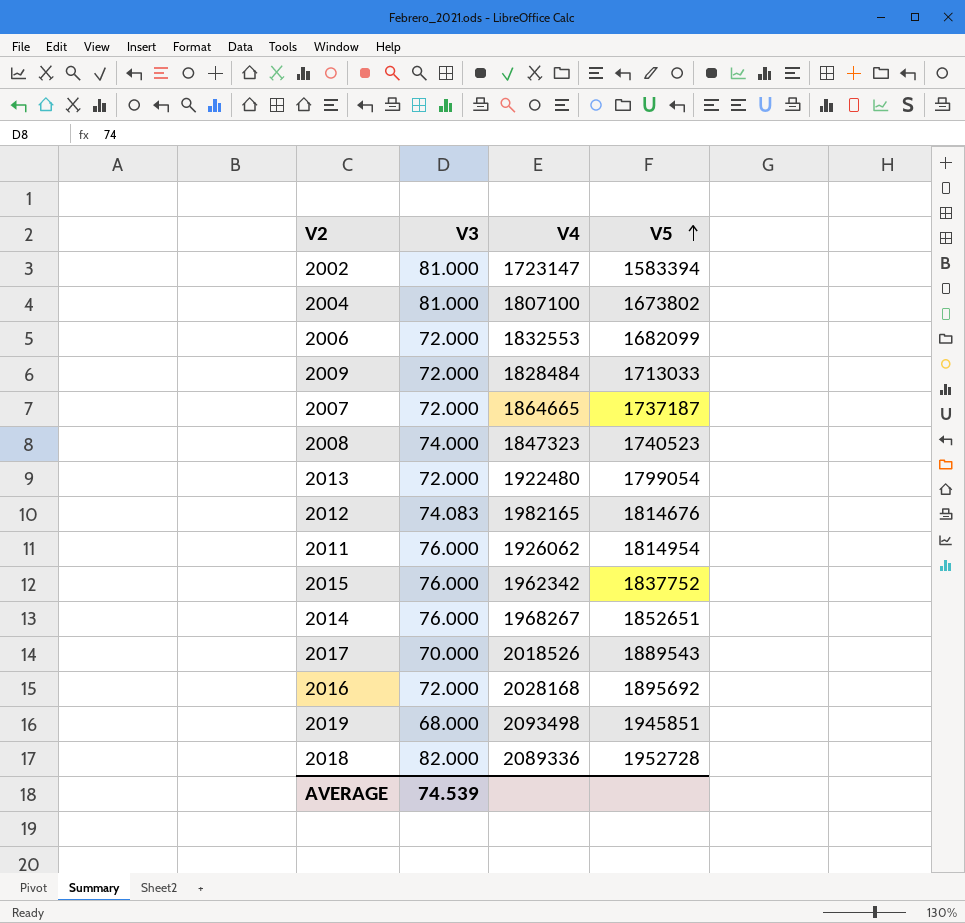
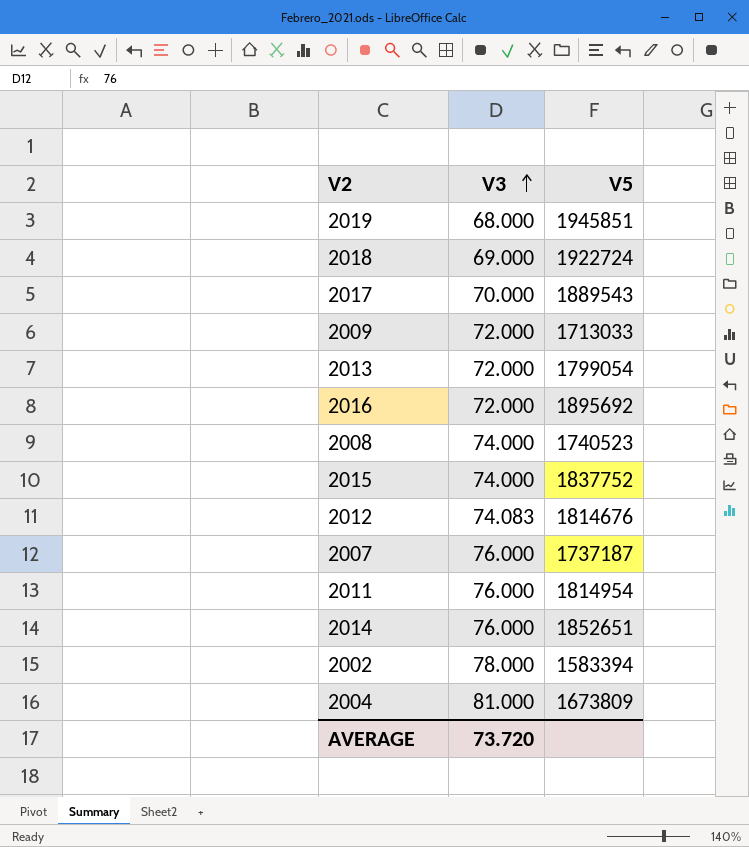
row order: V5 ascending -> V3 ascending
column V4 | position: 3 -> none
row 2006: 72.000 | 1832553 | 1682099 -> none
2018 | V3: 82.000 -> 69.000
2018 | V5: 1952728 -> 1922724
2015 | V3: 76.000 -> 74.000
2007 | V3: 72.000 -> 76.000
2002 | V3: 81.000 -> 78.000
2004 | V5: 1673802 -> 1673809
AVERAGE | V3: 74.539 -> 73.720

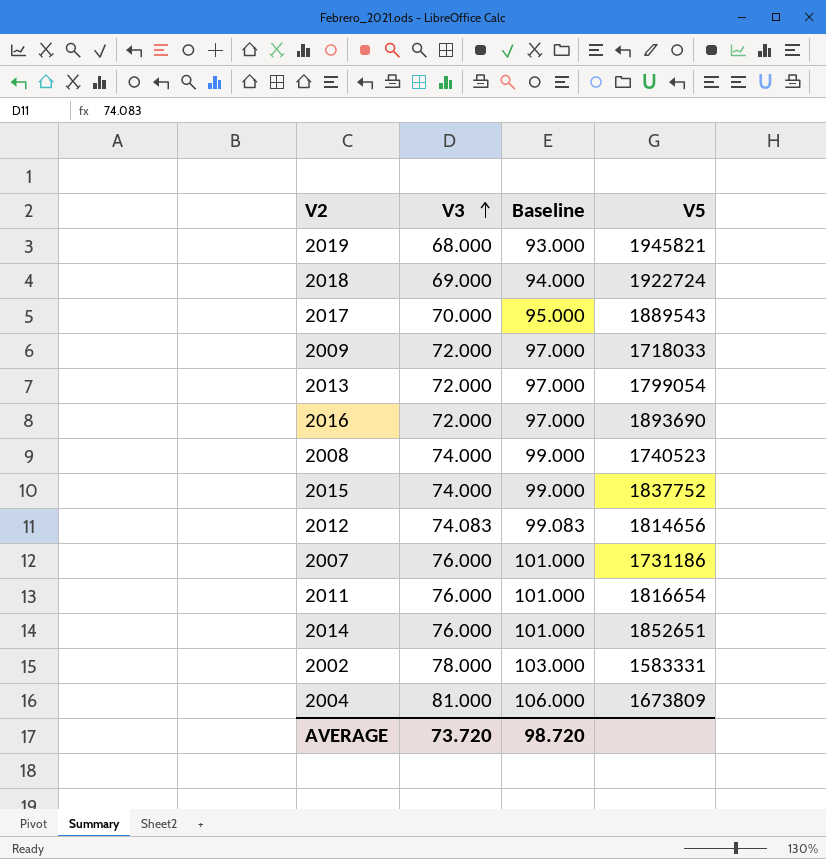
column Baseline | formula: none -> [V3] + 25
2019 | V5: 1945851 -> 1945821
2009 | V5: 1713033 -> 1718033
2016 | V5: 1895692 -> 1893690
2012 | V5: 1814676 -> 1814656
2007 | V5: 1737187 -> 1731186
2011 | V5: 1814954 -> 1816654
2002 | V5: 1583394 -> 1583331

